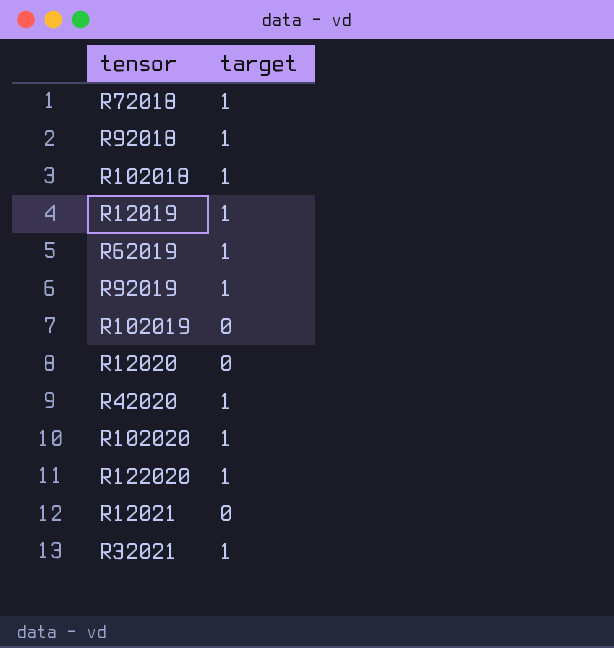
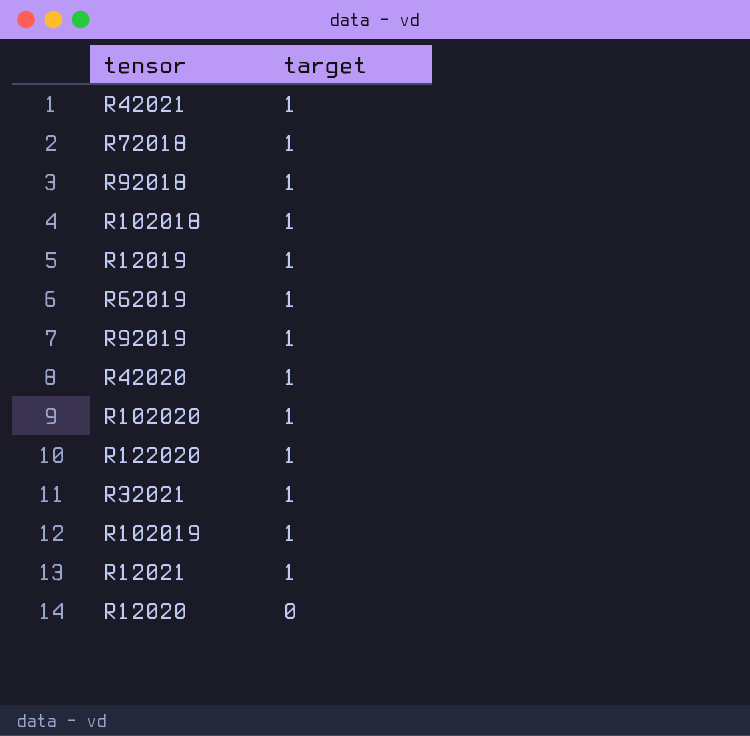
row order: none -> target descending
row R42021: none -> 1
R102019 | target: 0 -> 1
R12021 | target: 0 -> 1

